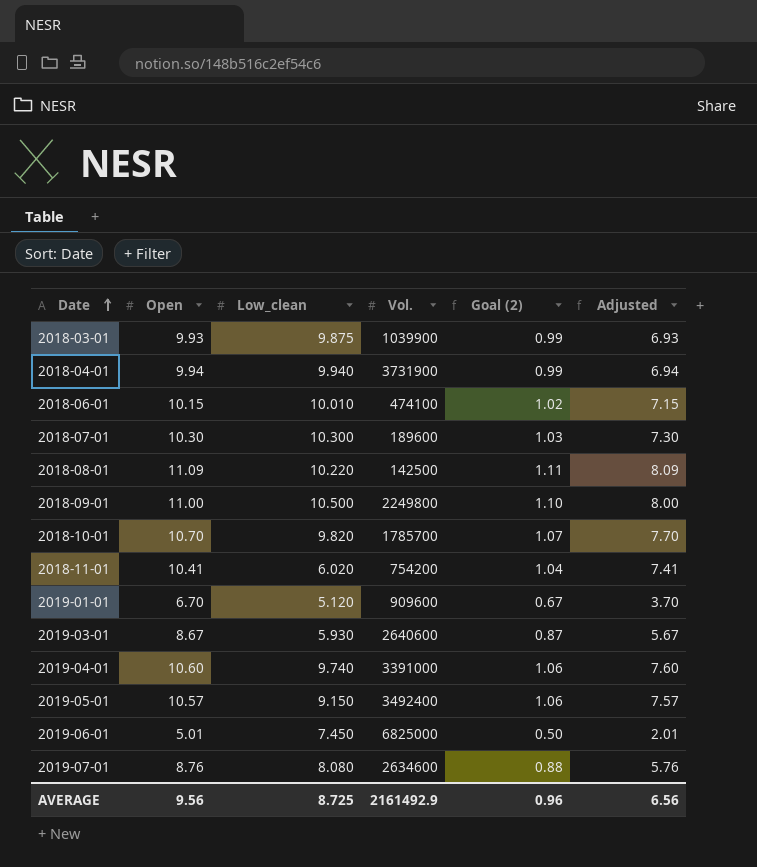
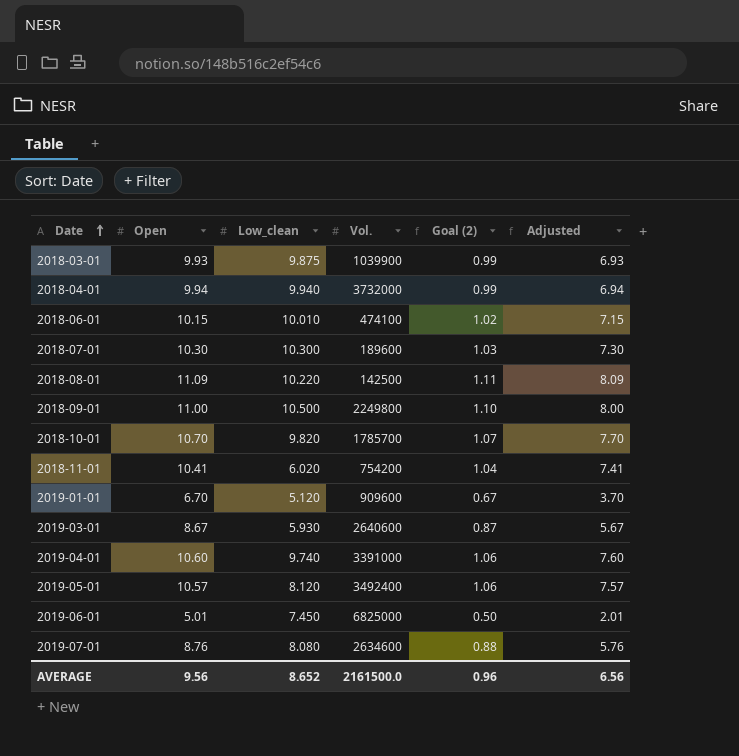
2018-04-01 | Vol.: 3731900 -> 3732000
2019-05-01 | Low_clean: 9.150 -> 8.120
AVERAGE | Low_clean: 8.725 -> 8.652
AVERAGE | Vol.: 2161492.9 -> 2161500.0

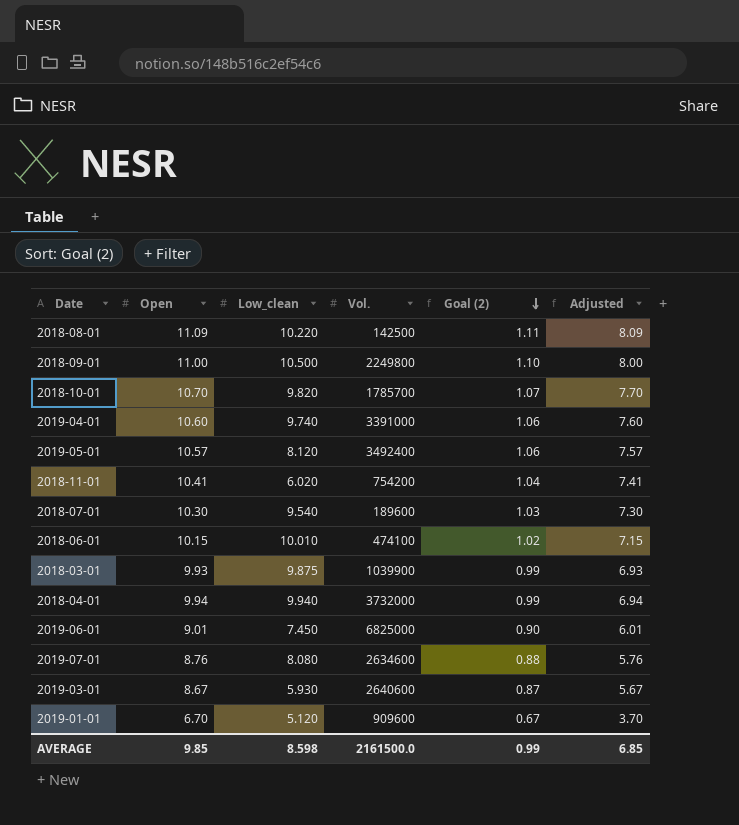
row order: Date ascending -> Goal (2) descending
2018-07-01 | Low_clean: 10.300 -> 9.540
2019-06-01 | Open: 5.01 -> 9.01
2019-06-01 | Goal (2): 0.50 -> 0.90
2019-06-01 | Adjusted: 2.01 -> 6.01
AVERAGE | Open: 9.56 -> 9.85
AVERAGE | Low_clean: 8.652 -> 8.598
AVERAGE | Goal (2): 0.96 -> 0.99
AVERAGE | Adjusted: 6.56 -> 6.85

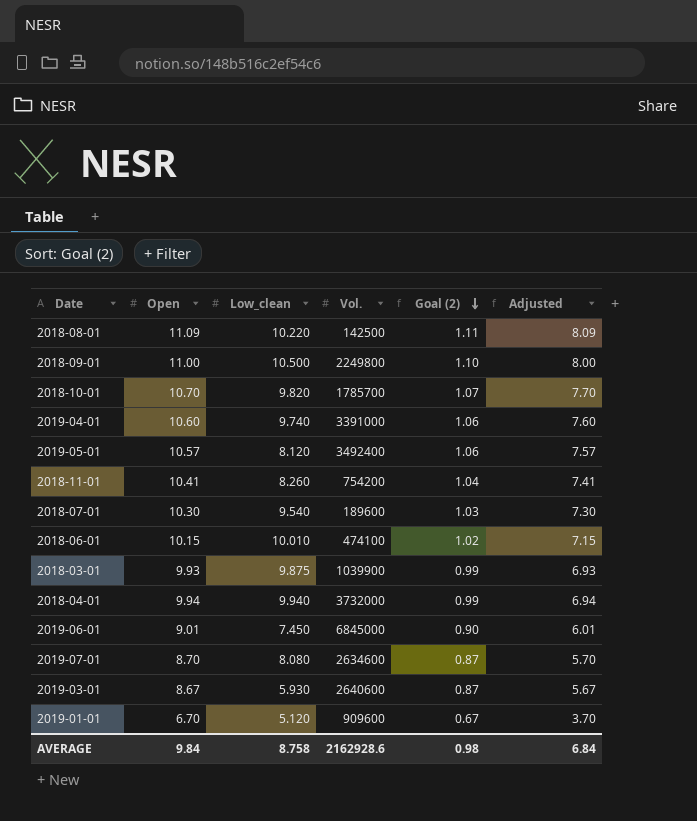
2018-11-01 | Low_clean: 6.020 -> 8.260
2019-06-01 | Vol.: 6825000 -> 6845000
2019-07-01 | Open: 8.76 -> 8.70
2019-07-01 | Goal (2): 0.88 -> 0.87
2019-07-01 | Adjusted: 5.76 -> 5.70
AVERAGE | Open: 9.85 -> 9.84
AVERAGE | Low_clean: 8.598 -> 8.758
AVERAGE | Vol.: 2161500.0 -> 2162928.6
AVERAGE | Goal (2): 0.99 -> 0.98
AVERAGE | Adjusted: 6.85 -> 6.84

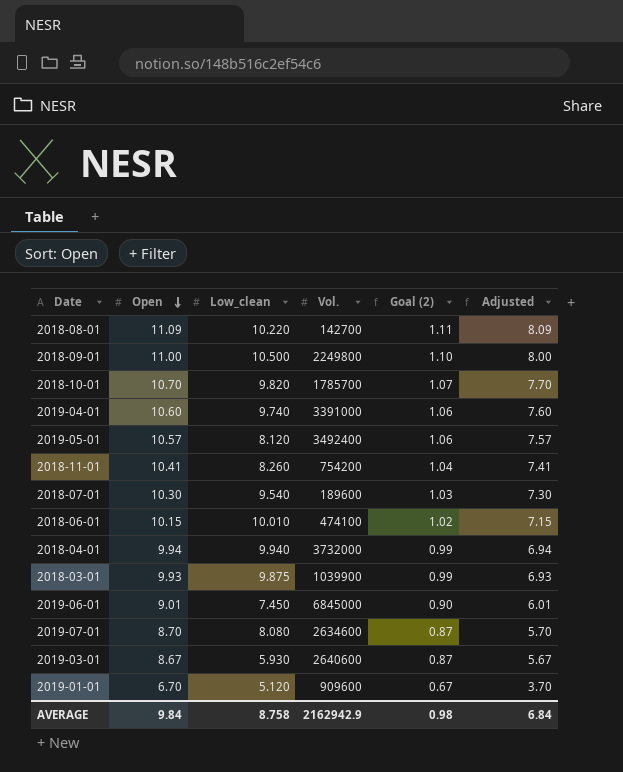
row order: Goal (2) descending -> Open descending
2018-08-01 | Vol.: 142500 -> 142700
AVERAGE | Vol.: 2162928.6 -> 2162942.9

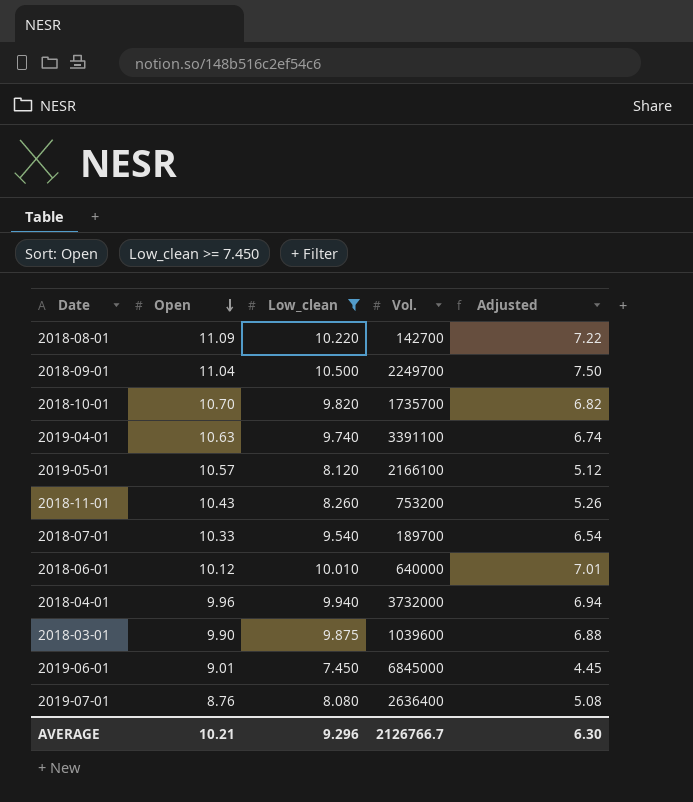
filter: none -> Low_clean >= 7.450
column Goal (2) | formula: [Open] * 0.1 -> none
column Adjusted | formula: [Open] - 3 -> [Low_clean] - 3
2018-09-01 | Open: 11.00 -> 11.04
2018-09-01 | Vol.: 2249800 -> 2249700
2018-10-01 | Vol.: 1785700 -> 1735700
2019-04-01 | Open: 10.60 -> 10.63
2019-04-01 | Vol.: 3391000 -> 3391100
2019-05-01 | Vol.: 3492400 -> 2166100
2018-11-01 | Open: 10.41 -> 10.43
2018-11-01 | Vol.: 754200 -> 753200
2018-07-01 | Open: 10.30 -> 10.33
2018-07-01 | Vol.: 189600 -> 189700
2018-06-01 | Open: 10.15 -> 10.12
2018-06-01 | Vol.: 474100 -> 640000
2018-04-01 | Open: 9.94 -> 9.96
2018-03-01 | Open: 9.93 -> 9.90
2018-03-01 | Vol.: 1039900 -> 1039600
2019-07-01 | Open: 8.70 -> 8.76
2019-07-01 | Vol.: 2634600 -> 2636400
AVERAGE | Open: 9.84 -> 10.21
AVERAGE | Low_clean: 8.758 -> 9.296
AVERAGE | Vol.: 2162942.9 -> 2126766.7
AVERAGE | Adjusted: 6.84 -> 6.30

